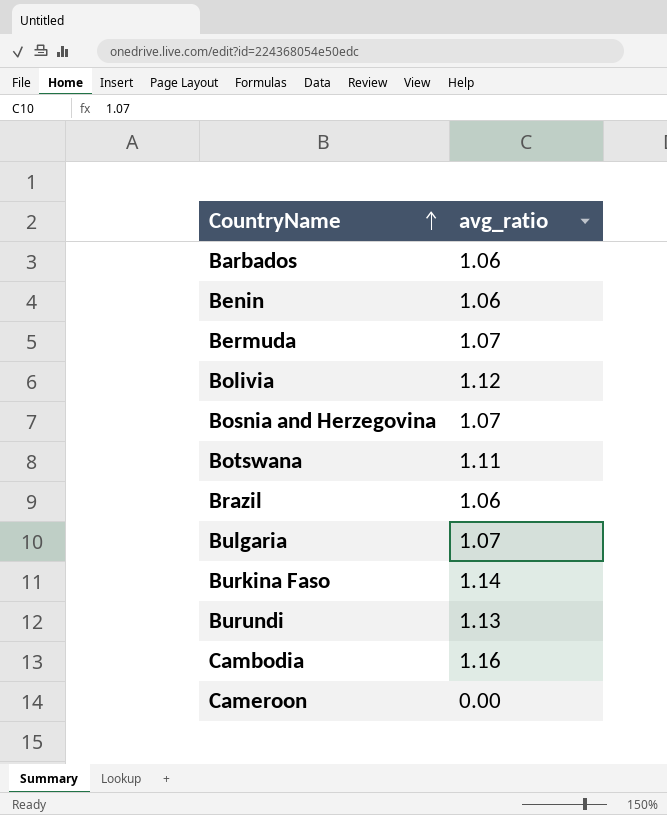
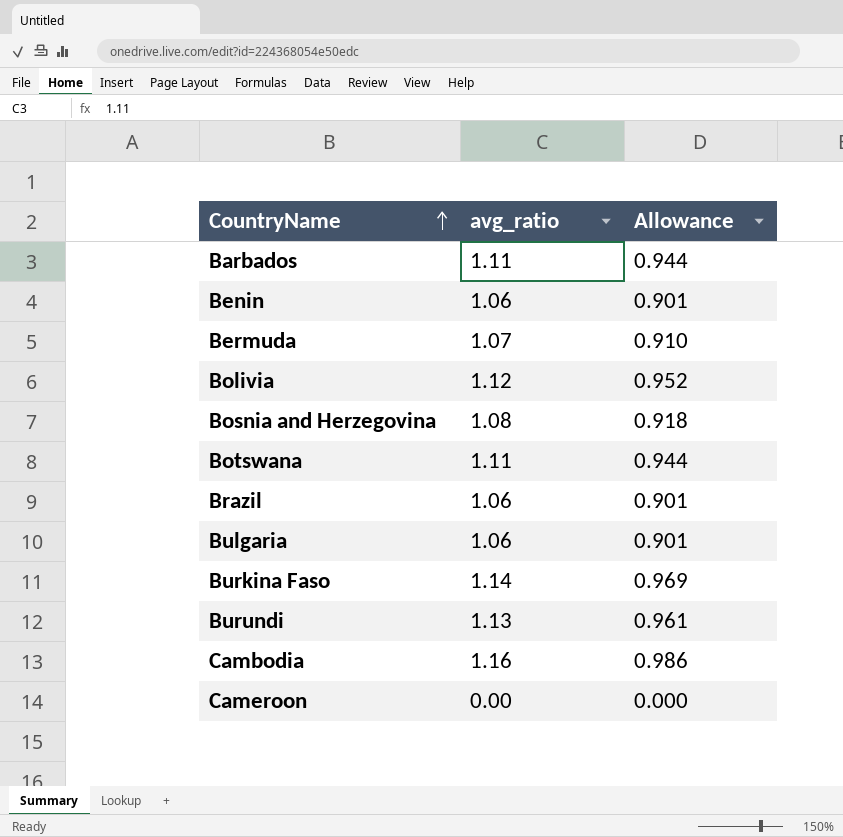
column Allowance | formula: none -> [avg_ratio] * 0.85
Barbados | avg_ratio: 1.06 -> 1.11
Bosnia and Herzegovina | avg_ratio: 1.07 -> 1.08
Bulgaria | avg_ratio: 1.07 -> 1.06

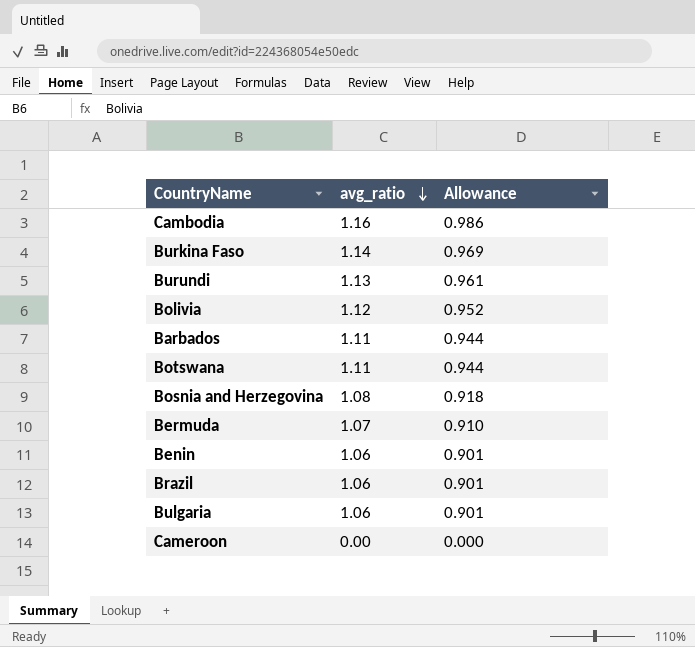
row order: CountryName ascending -> avg_ratio descending

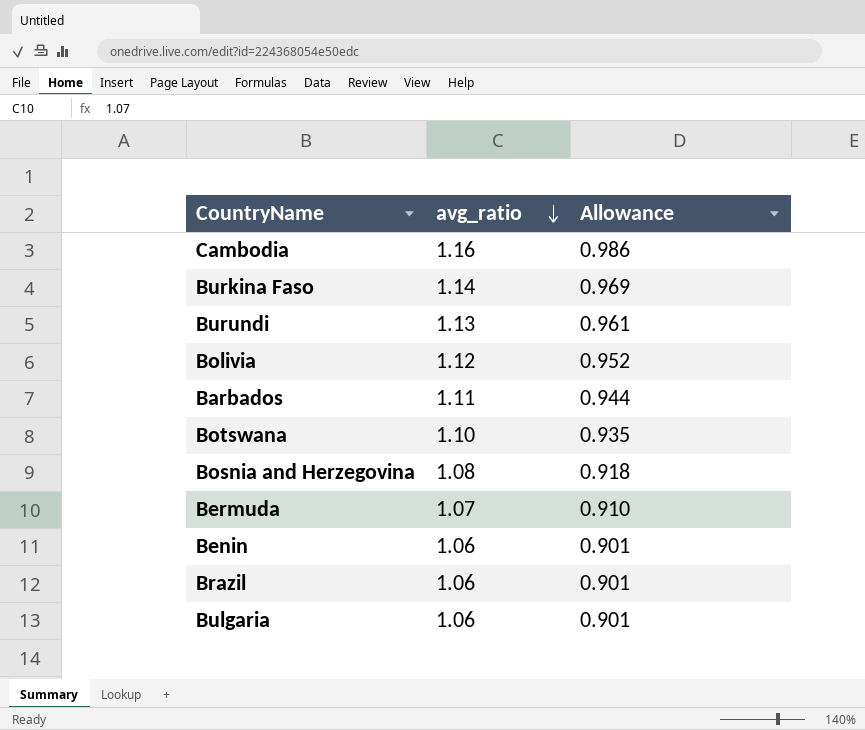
row Cameroon: 0.00 | 0.000 -> none
Botswana | avg_ratio: 1.11 -> 1.10
Botswana | Allowance: 0.944 -> 0.935

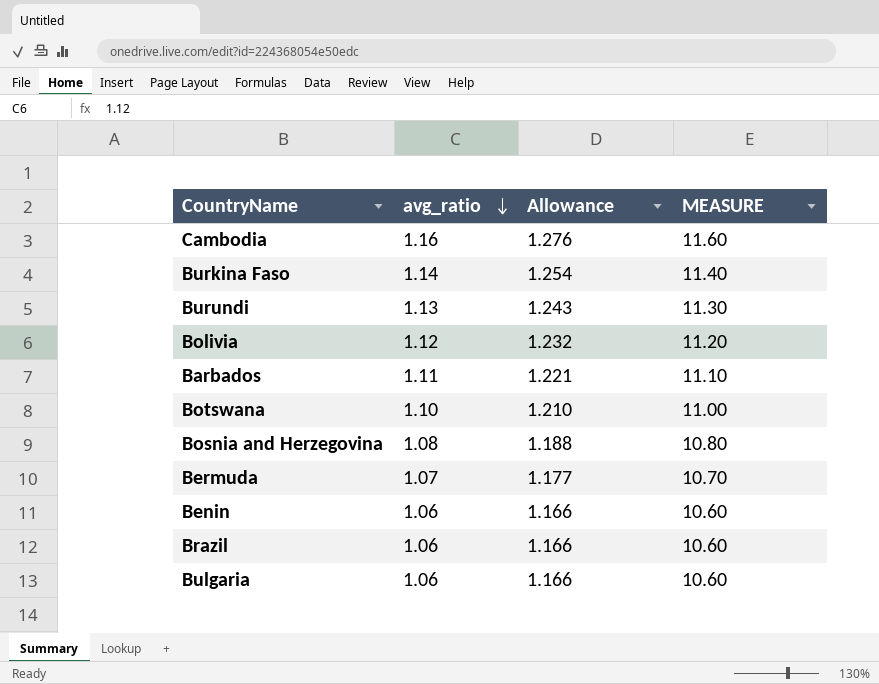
column Allowance | formula: [avg_ratio] * 0.85 -> [avg_ratio] * 1.1
column MEASURE | formula: none -> [avg_ratio] * 10

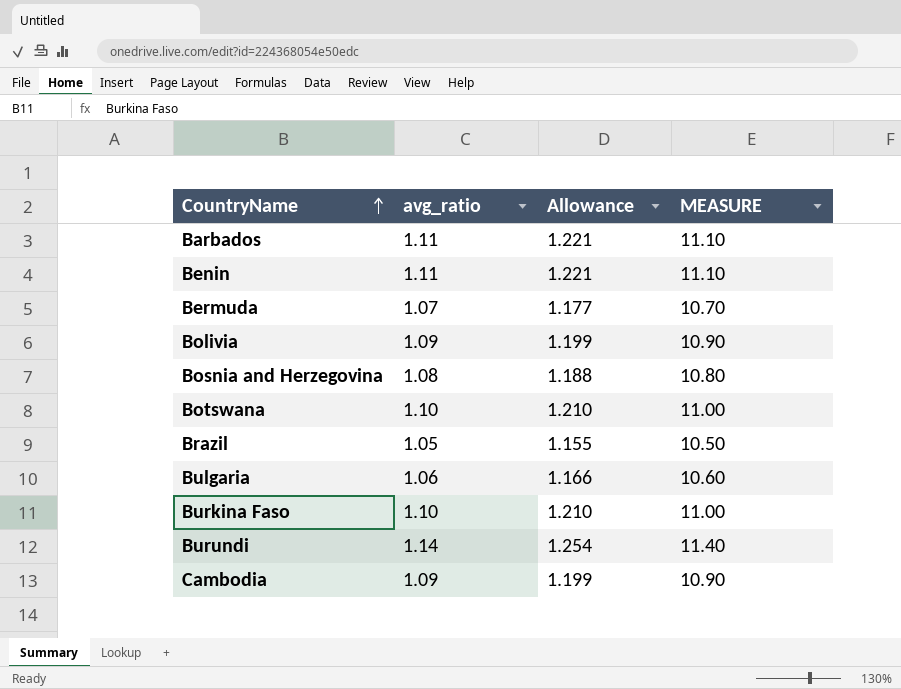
row order: avg_ratio descending -> CountryName ascending
Benin | avg_ratio: 1.06 -> 1.11
Benin | Allowance: 1.166 -> 1.221
Benin | MEASURE: 10.60 -> 11.10
Bolivia | avg_ratio: 1.12 -> 1.09
Bolivia | Allowance: 1.232 -> 1.199
Bolivia | MEASURE: 11.20 -> 10.90
Brazil | avg_ratio: 1.06 -> 1.05
Brazil | Allowance: 1.166 -> 1.155
Brazil | MEASURE: 10.60 -> 10.50
Burkina Faso | avg_ratio: 1.14 -> 1.10
Burkina Faso | Allowance: 1.254 -> 1.210
Burkina Faso | MEASURE: 11.40 -> 11.00
Burundi | avg_ratio: 1.13 -> 1.14
Burundi | Allowance: 1.243 -> 1.254
Burundi | MEASURE: 11.30 -> 11.40
Cambodia | avg_ratio: 1.16 -> 1.09
Cambodia | Allowance: 1.276 -> 1.199
Cambodia | MEASURE: 11.60 -> 10.90

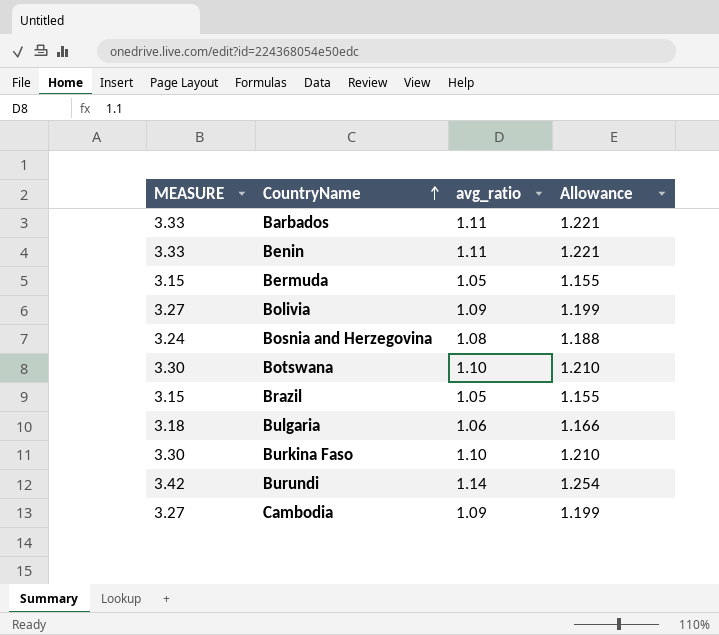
column MEASURE | formula: [avg_ratio] * 10 -> [avg_ratio] * 3
column MEASURE | position: 4 -> 1
Bermuda | avg_ratio: 1.07 -> 1.05
Bermuda | Allowance: 1.177 -> 1.155

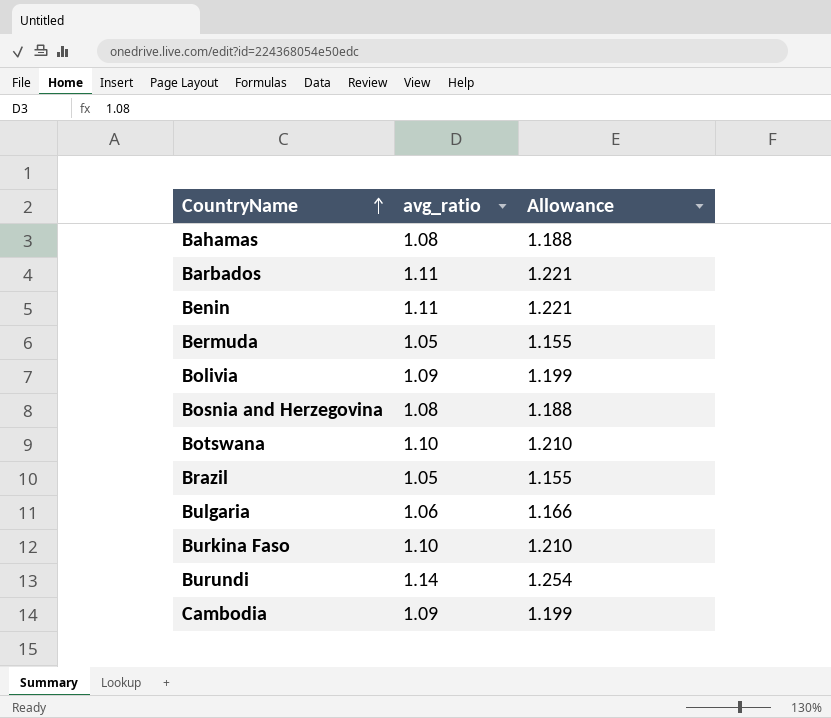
column MEASURE | formula: [avg_ratio] * 3 -> none
row Bahamas: none -> 1.08 | 1.188

